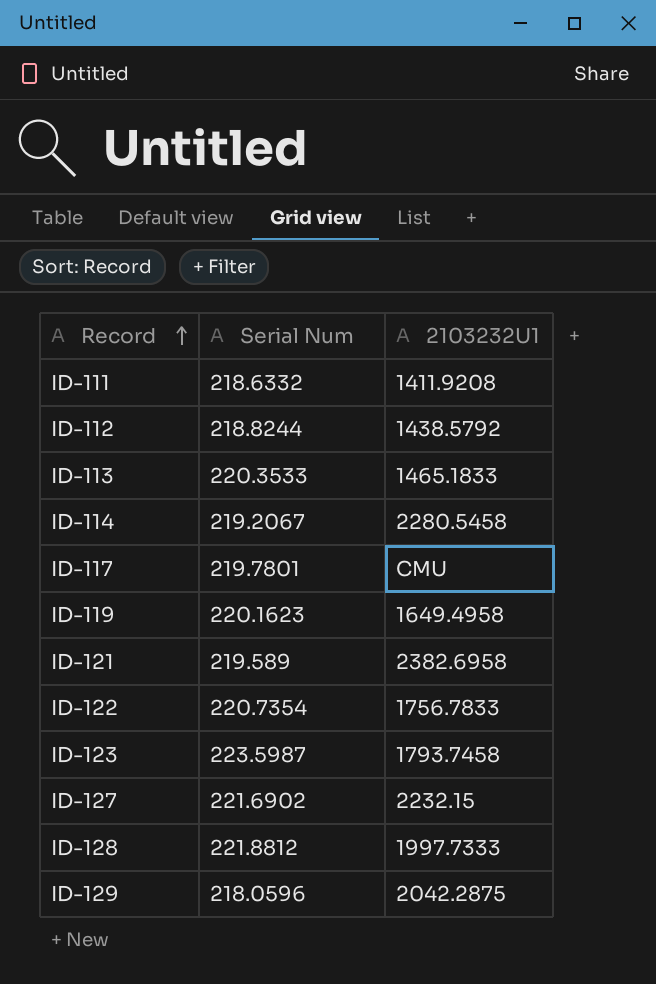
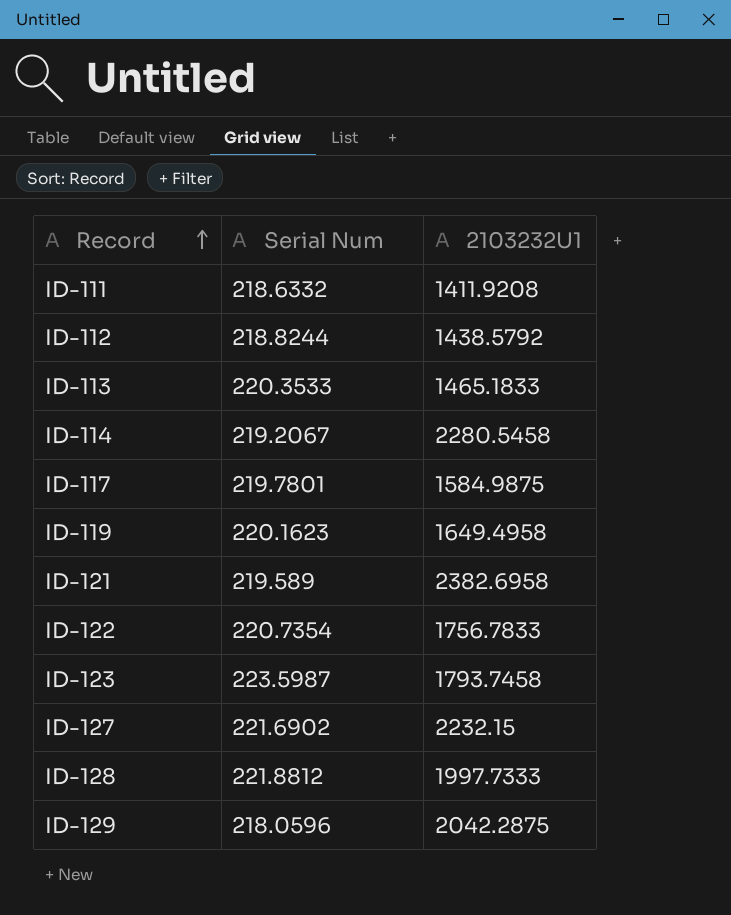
ID-117 | 2103232U1: CMU -> 1584.9875

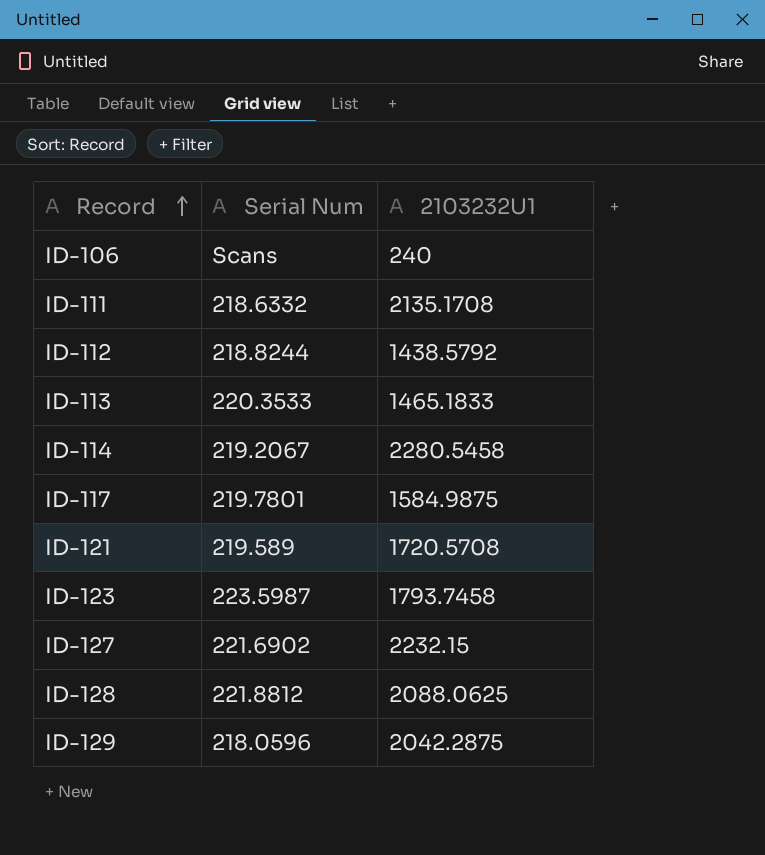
row ID-119: 220.1623 | 1649.4958 -> none
row ID-122: 220.7354 | 1756.7833 -> none
row ID-106: none -> Scans | 240
ID-111 | 2103232U1: 1411.9208 -> 2135.1708
ID-121 | 2103232U1: 2382.6958 -> 1720.5708
ID-128 | 2103232U1: 1997.7333 -> 2088.0625

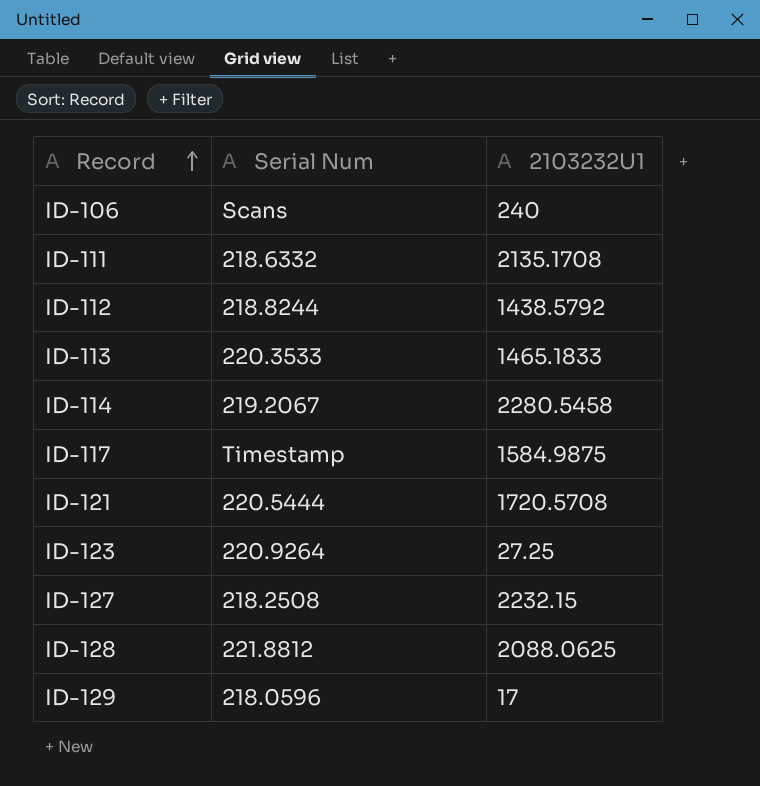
ID-117 | Serial Num: 219.7801 -> Timestamp
ID-121 | Serial Num: 219.589 -> 220.5444
ID-123 | Serial Num: 223.5987 -> 220.9264
ID-123 | 2103232U1: 1793.7458 -> 27.25
ID-127 | Serial Num: 221.6902 -> 218.2508
ID-129 | 2103232U1: 2042.2875 -> 17

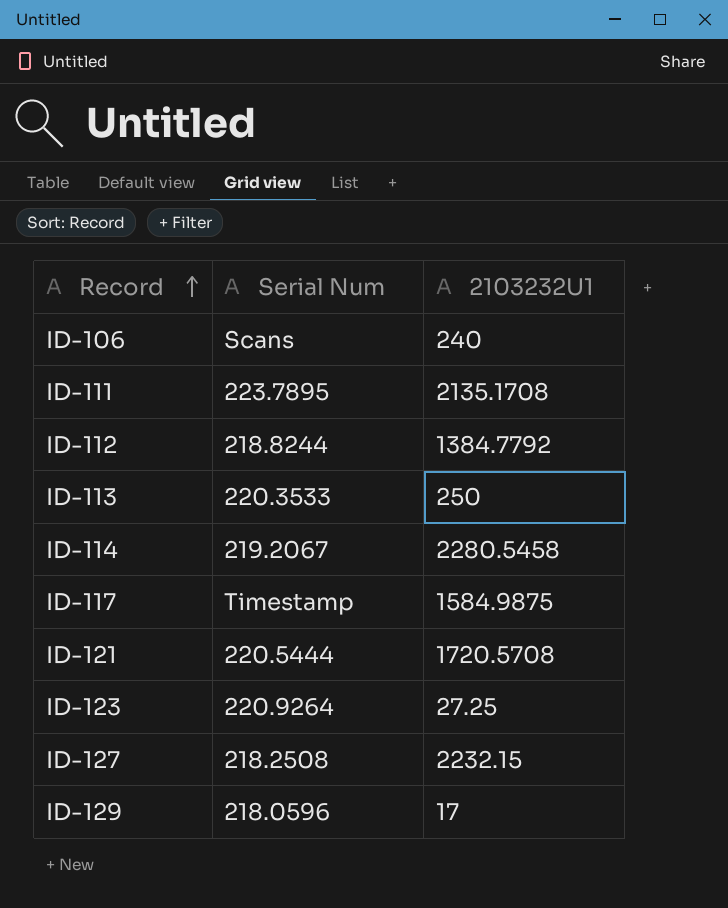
row ID-128: 221.8812 | 2088.0625 -> none
ID-111 | Serial Num: 218.6332 -> 223.7895
ID-112 | 2103232U1: 1438.5792 -> 1384.7792
ID-113 | 2103232U1: 1465.1833 -> 250

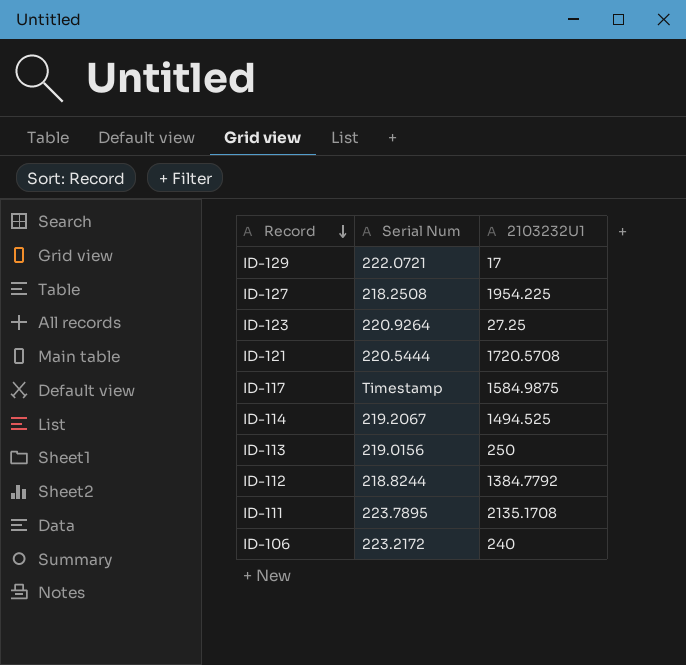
row order: Record ascending -> Record descending
ID-129 | Serial Num: 218.0596 -> 222.0721
ID-127 | 2103232U1: 2232.15 -> 1954.225
ID-114 | 2103232U1: 2280.5458 -> 1494.525
ID-113 | Serial Num: 220.3533 -> 219.0156
ID-106 | Serial Num: Scans -> 223.2172

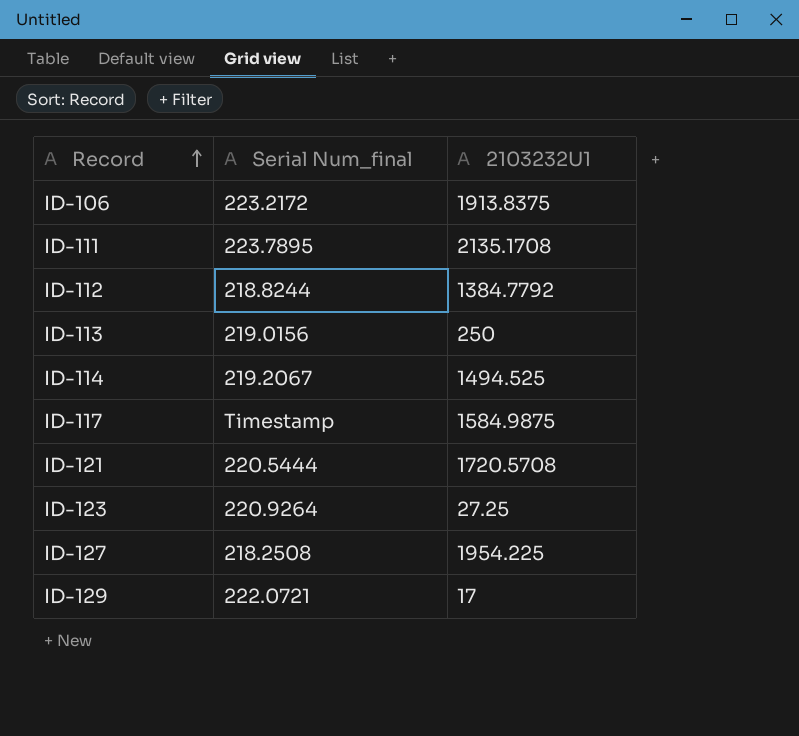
row order: Record descending -> Record ascending
column name: Serial Num -> Serial Num_final
ID-106 | 2103232U1: 240 -> 1913.8375

